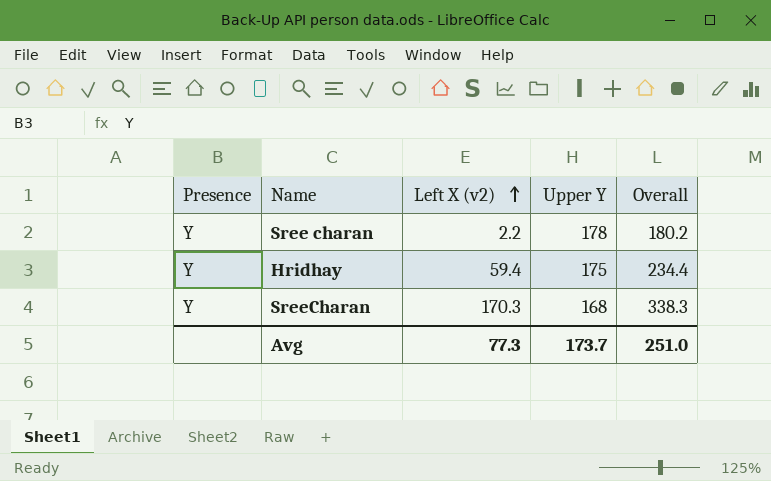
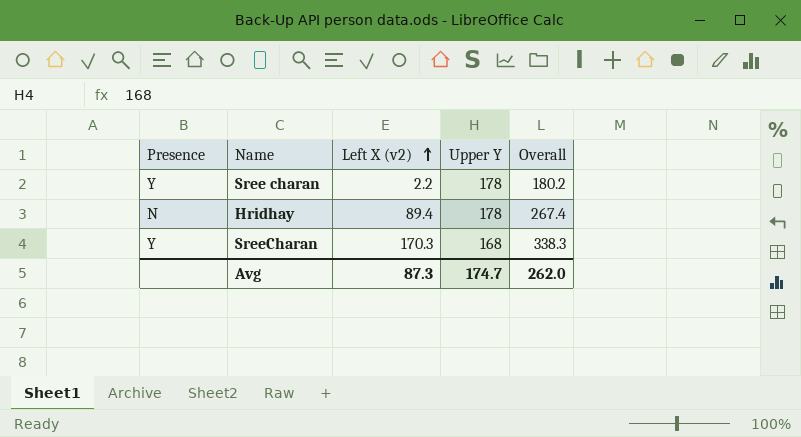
Hridhay | Presence: Y -> N
Hridhay | Left X (v2): 59.4 -> 89.4
Hridhay | Upper Y: 175 -> 178
Hridhay | Overall: 234.4 -> 267.4
Avg | Left X (v2): 77.3 -> 87.3
Avg | Upper Y: 173.7 -> 174.7
Avg | Overall: 251.0 -> 262.0

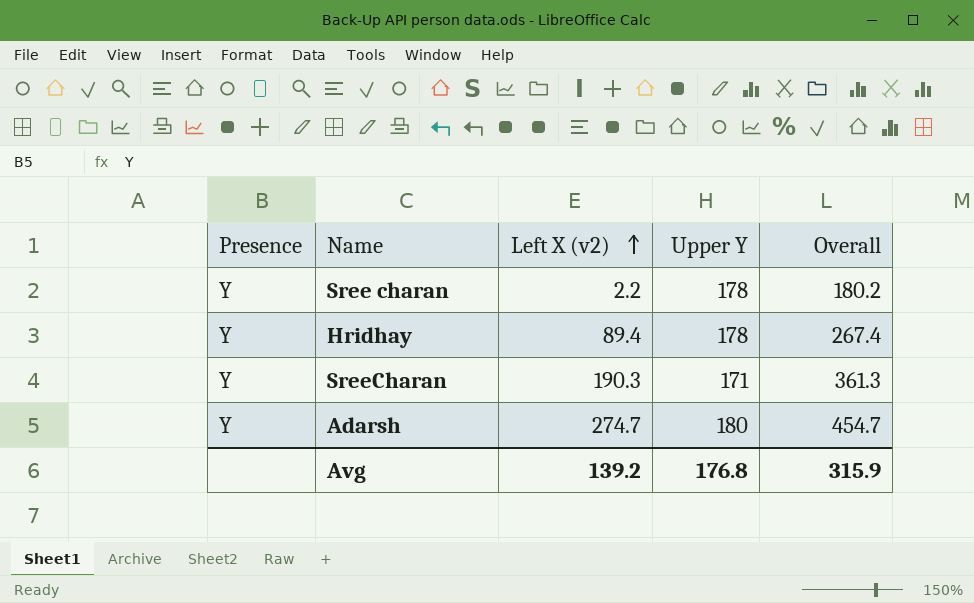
Hridhay | Presence: N -> Y
SreeCharan | Left X (v2): 170.3 -> 190.3
SreeCharan | Upper Y: 168 -> 171
SreeCharan | Overall: 338.3 -> 361.3
row Adarsh: none -> Y | 274.7 | 180 | 454.7
Avg | Left X (v2): 87.3 -> 139.2
Avg | Upper Y: 174.7 -> 176.8
Avg | Overall: 262.0 -> 315.9

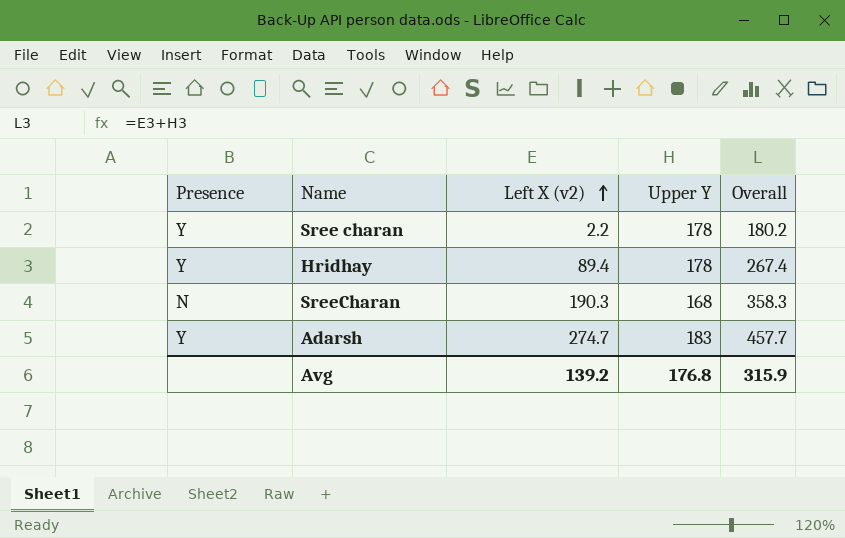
SreeCharan | Presence: Y -> N
SreeCharan | Upper Y: 171 -> 168
SreeCharan | Overall: 361.3 -> 358.3
Adarsh | Upper Y: 180 -> 183
Adarsh | Overall: 454.7 -> 457.7

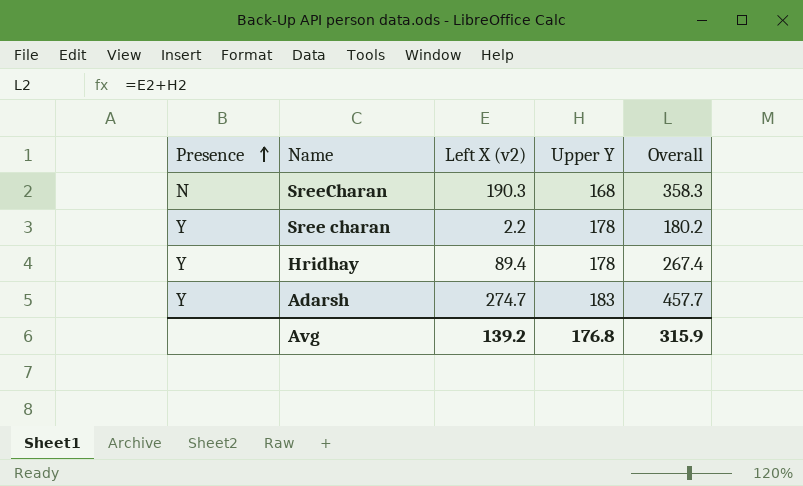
row order: Left X (v2) ascending -> Presence ascending

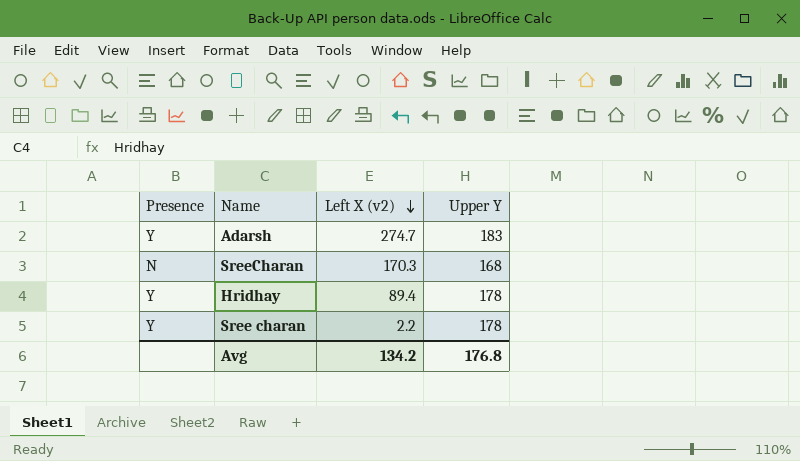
row order: Presence ascending -> Left X (v2) descending
column Overall | formula: [Left X (v2)] + [Upper Y] -> none
SreeCharan | Left X (v2): 190.3 -> 170.3
Avg | Left X (v2): 139.2 -> 134.2

